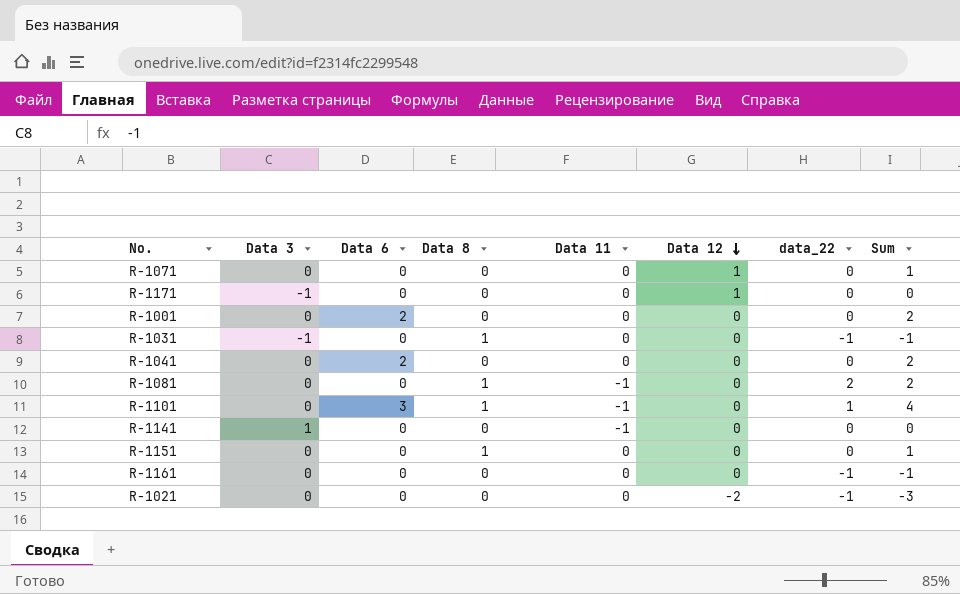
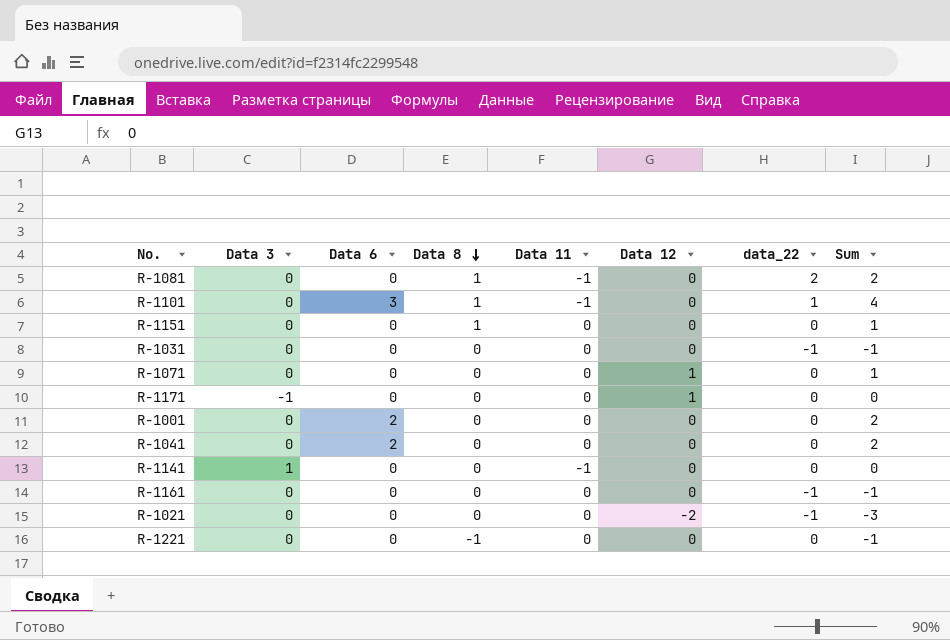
row order: Data 12 descending -> Data 8 descending
R-1031 | Data 3: -1 -> 0
R-1031 | Data 8: 1 -> 0
row R-1221: none -> 0 | 0 | -1 | 0 | 0 | 0 | -1

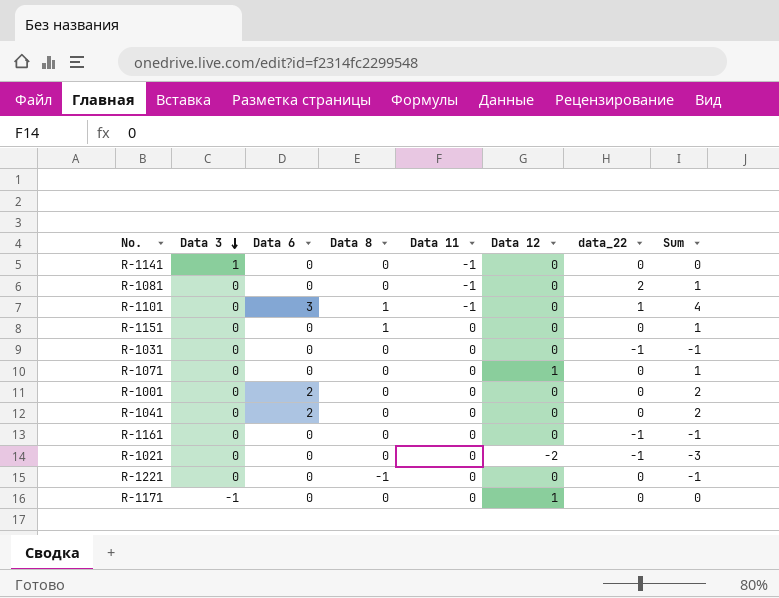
row order: Data 8 descending -> Data 3 descending
R-1081 | Data 8: 1 -> 0
R-1081 | Sum: 2 -> 1

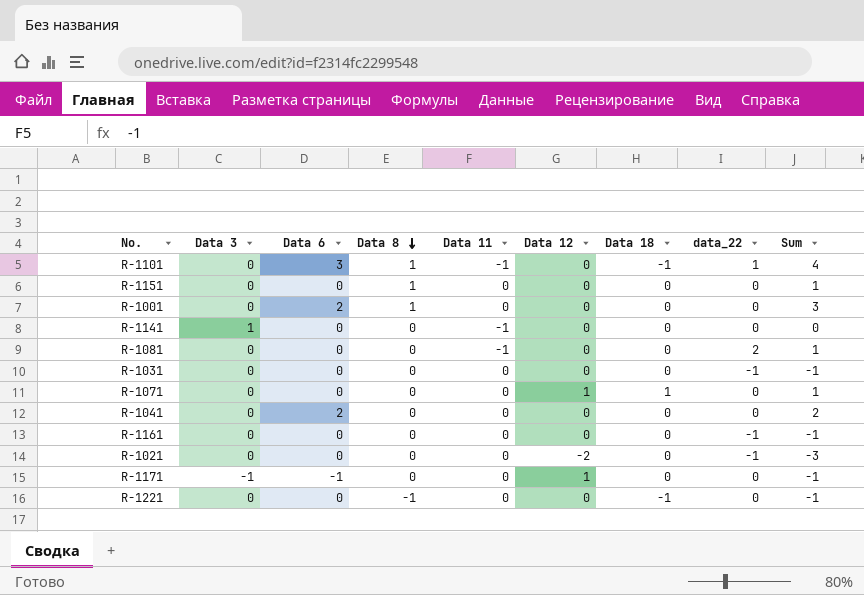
row order: Data 3 descending -> Data 8 descending
column Data 18 | position: none -> 7
R-1001 | Data 8: 0 -> 1
R-1001 | Sum: 2 -> 3
R-1171 | Data 6: 0 -> -1
R-1171 | Sum: 0 -> -1

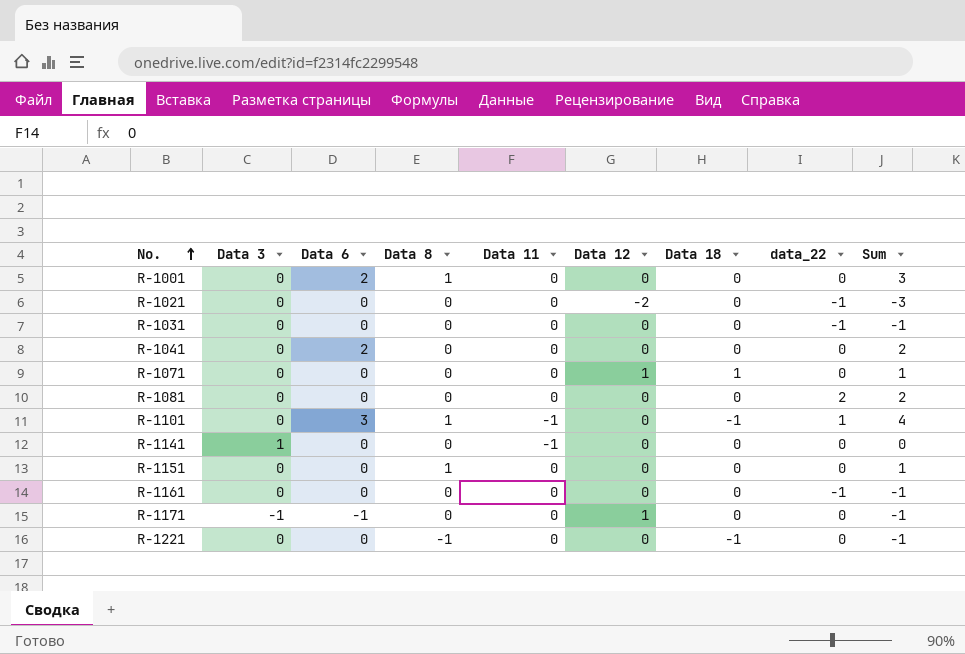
row order: Data 8 descending -> No. ascending
R-1081 | Data 11: -1 -> 0
R-1081 | Sum: 1 -> 2

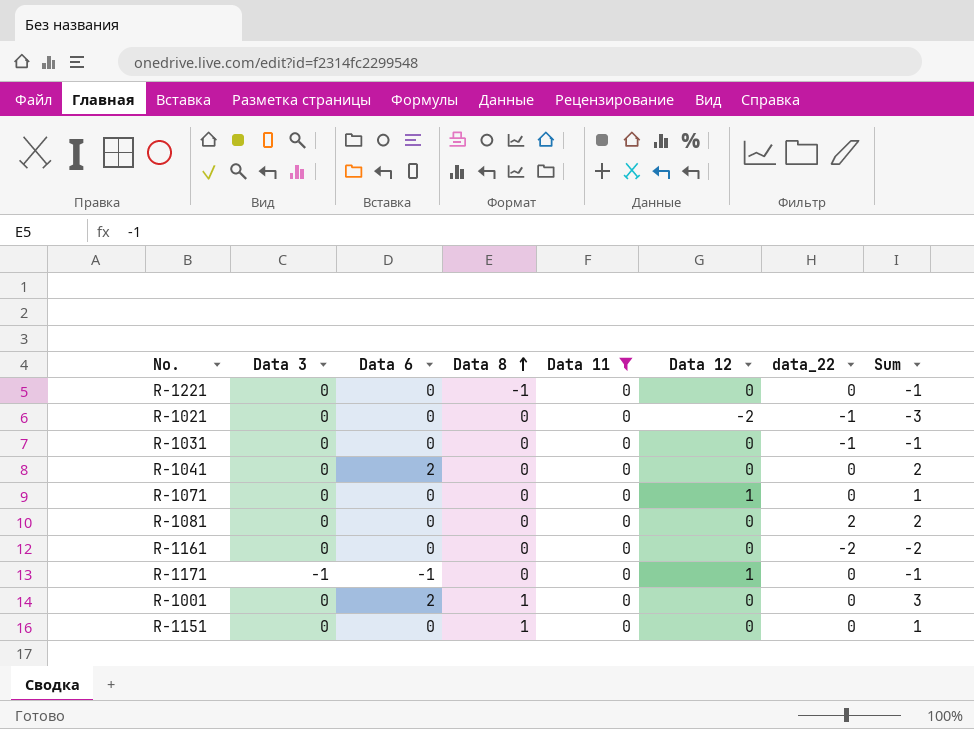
filter: none -> Data 11 = 0
row order: No. ascending -> Data 8 ascending
column Data 18 | position: 7 -> none
R-1161 | data_22: -1 -> -2
R-1161 | Sum: -1 -> -2

